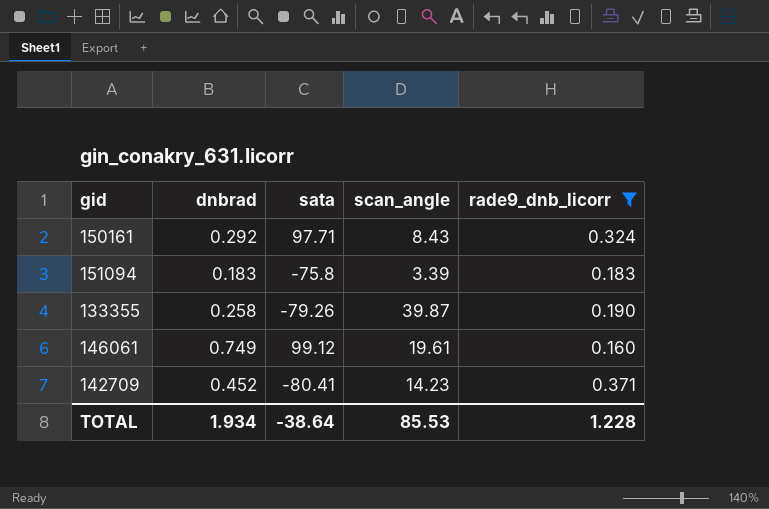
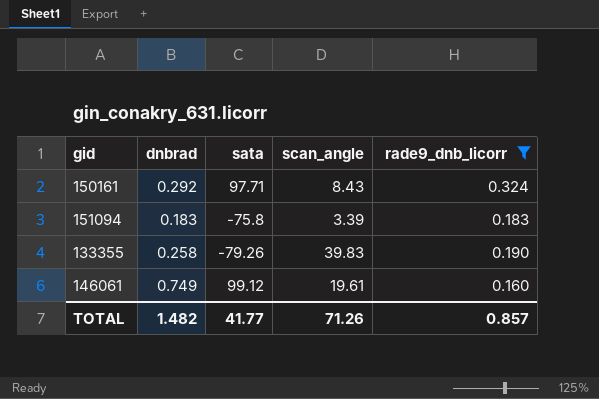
row 142709: 0.452 | -80.41 | 14.23 | 0.371 -> none
133355 | scan_angle: 39.87 -> 39.83
TOTAL | dnbrad: 1.934 -> 1.482
TOTAL | sata: -38.64 -> 41.77
TOTAL | scan_angle: 85.53 -> 71.26
TOTAL | rade9_dnb_licorr: 1.228 -> 0.857

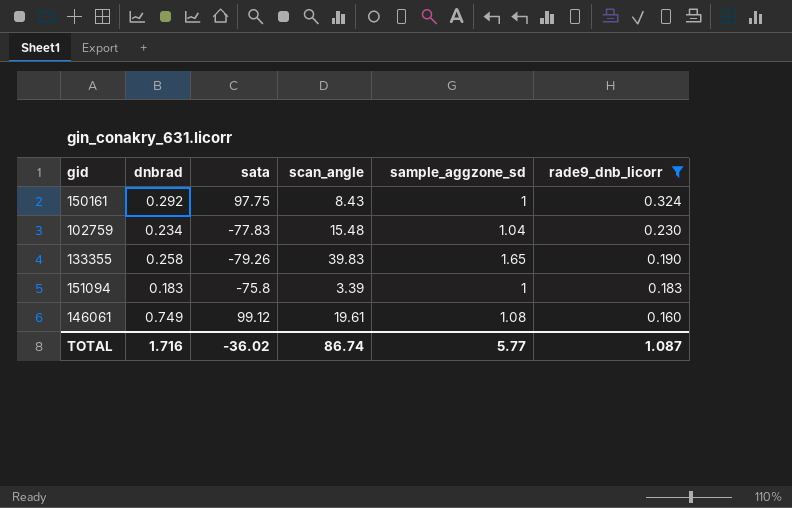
row order: none -> rade9_dnb_licorr descending
column sample_aggzone_sd | position: none -> 5
150161 | sata: 97.71 -> 97.75
row 102759: none -> 0.234 | -77.83 | 15.48 | 1.04 | 0.230
TOTAL | dnbrad: 1.482 -> 1.716
TOTAL | sata: 41.77 -> -36.02
TOTAL | scan_angle: 71.26 -> 86.74
TOTAL | rade9_dnb_licorr: 0.857 -> 1.087

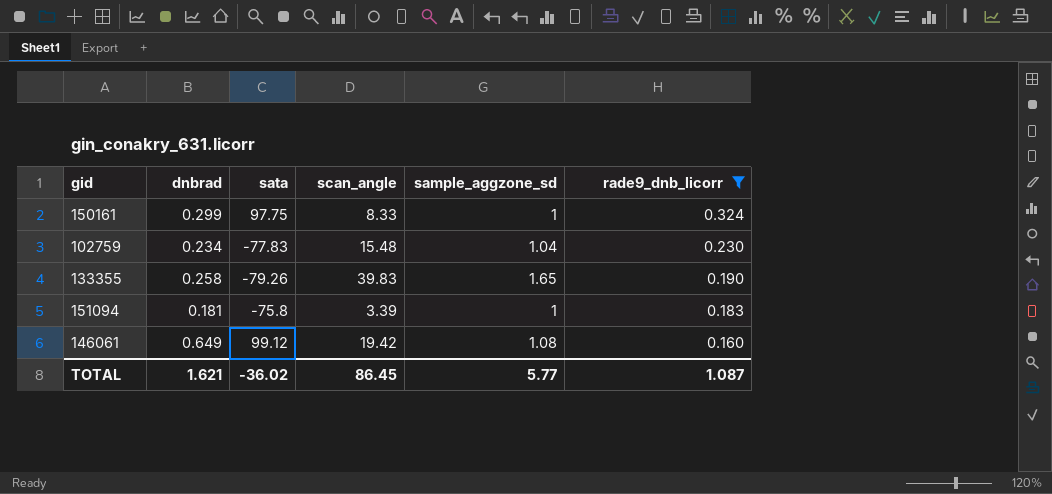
150161 | dnbrad: 0.292 -> 0.299
150161 | scan_angle: 8.43 -> 8.33
151094 | dnbrad: 0.183 -> 0.181
146061 | dnbrad: 0.749 -> 0.649
146061 | scan_angle: 19.61 -> 19.42
TOTAL | dnbrad: 1.716 -> 1.621
TOTAL | scan_angle: 86.74 -> 86.45

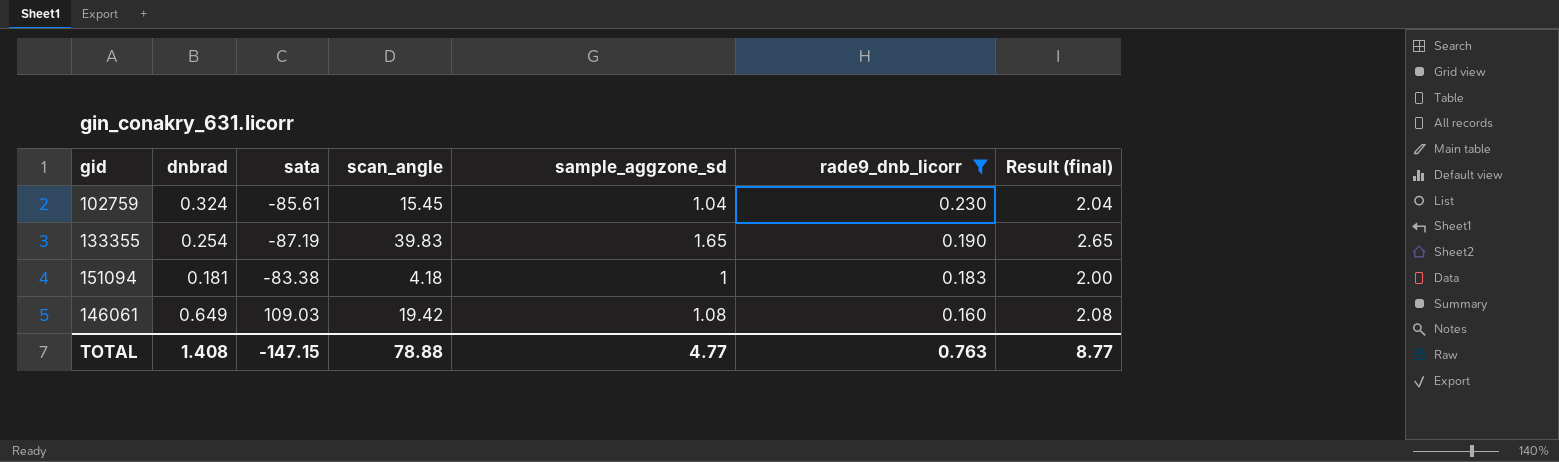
column Result (final) | formula: none -> [sample_aggzone_sd] + 1
row 150161: 0.299 | 97.75 | 8.33 | 1 | 0.324 -> none
102759 | dnbrad: 0.234 -> 0.324
102759 | sata: -77.83 -> -85.61
102759 | scan_angle: 15.48 -> 15.45
133355 | dnbrad: 0.258 -> 0.254
133355 | sata: -79.26 -> -87.19
151094 | sata: -75.8 -> -83.38
151094 | scan_angle: 3.39 -> 4.18
146061 | sata: 99.12 -> 109.03
TOTAL | dnbrad: 1.621 -> 1.408
TOTAL | sata: -36.02 -> -147.15
TOTAL | scan_angle: 86.45 -> 78.88
TOTAL | sample_aggzone_sd: 5.77 -> 4.77
TOTAL | rade9_dnb_licorr: 1.087 -> 0.763

